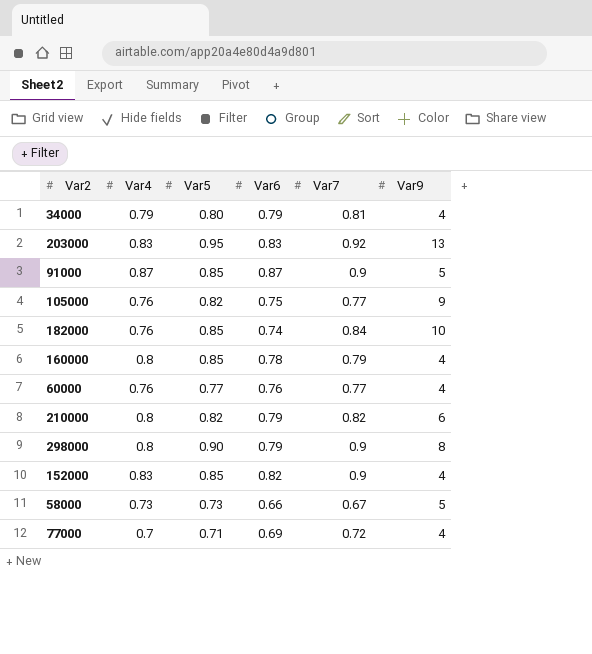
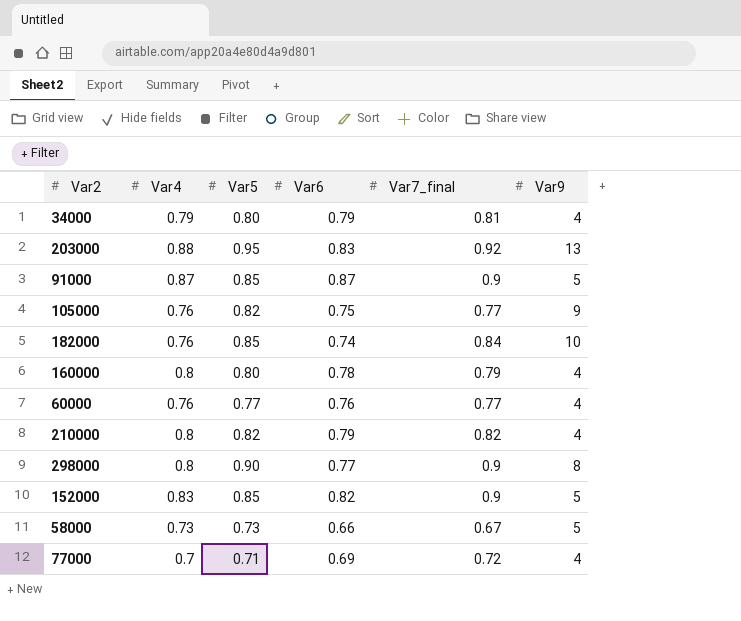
column name: Var7 -> Var7_final
203000 | Var4: 0.83 -> 0.88
160000 | Var5: 0.85 -> 0.80
210000 | Var9: 6 -> 4
298000 | Var6: 0.79 -> 0.77
152000 | Var9: 4 -> 5

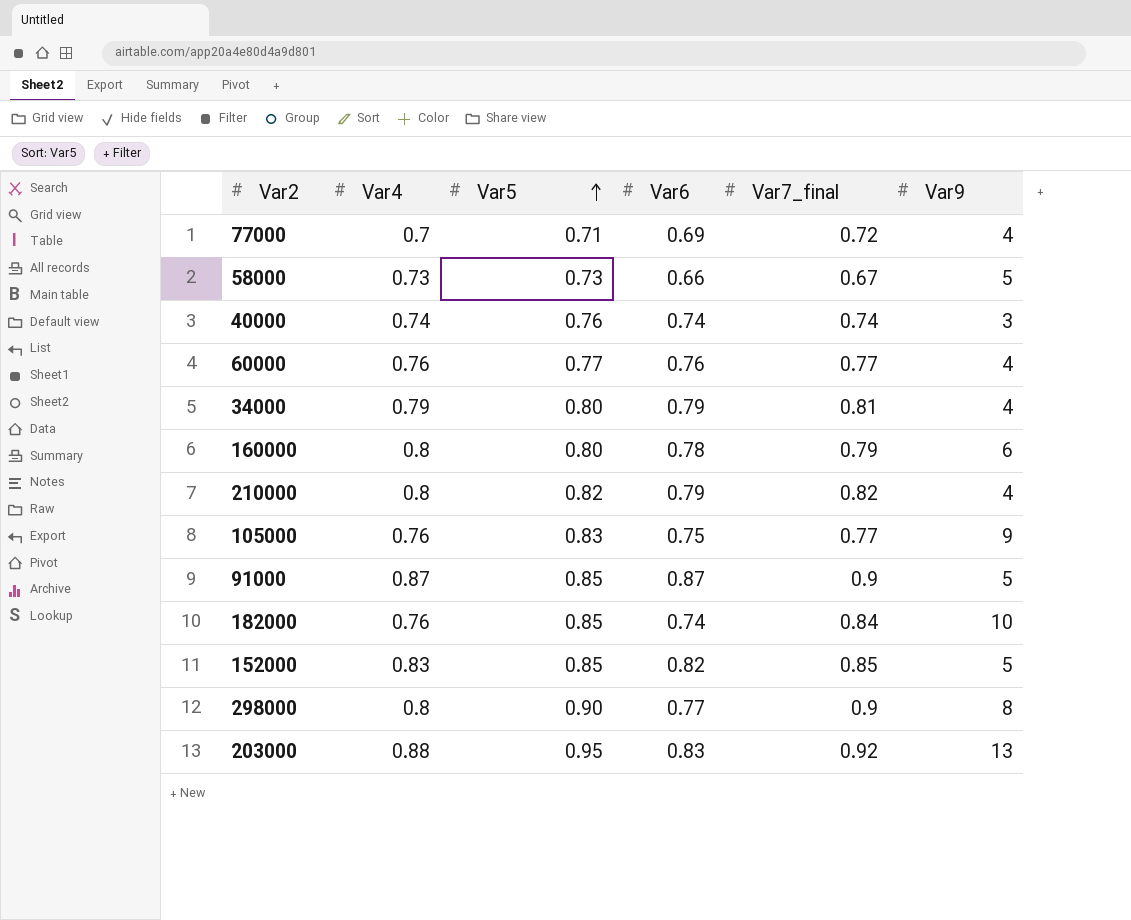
row order: none -> Var5 ascending
row 40000: none -> 0.74 | 0.76 | 0.74 | 0.74 | 3
160000 | Var9: 4 -> 6
105000 | Var5: 0.82 -> 0.83
152000 | Var7_final: 0.9 -> 0.85

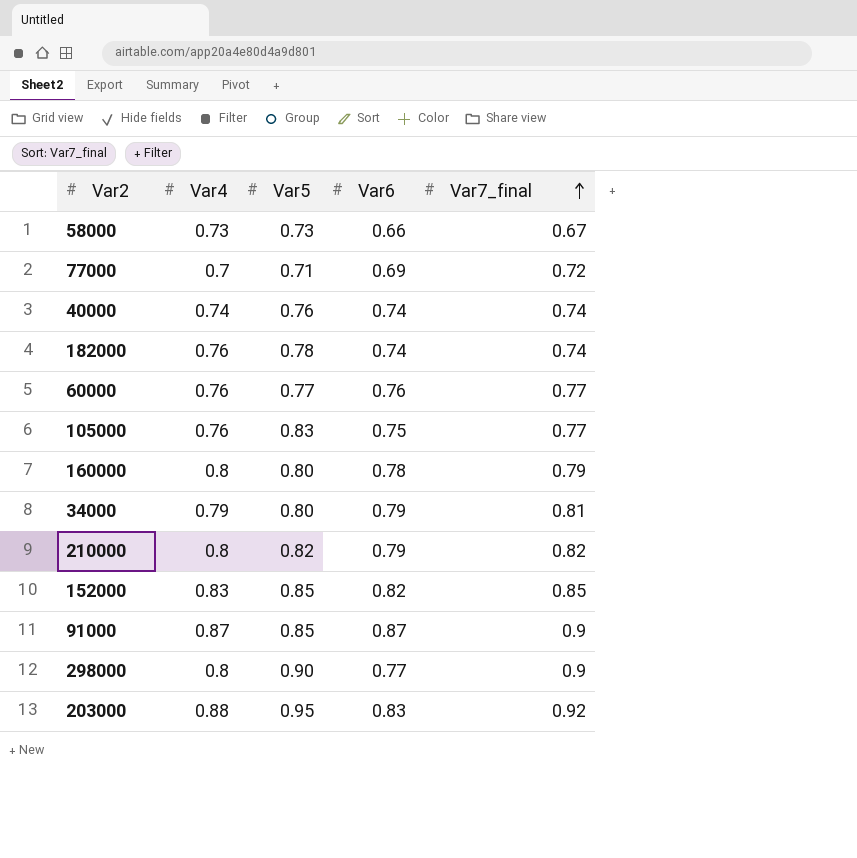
row order: Var5 ascending -> Var7_final ascending
column Var9 | position: 6 -> none
182000 | Var5: 0.85 -> 0.78
182000 | Var7_final: 0.84 -> 0.74

